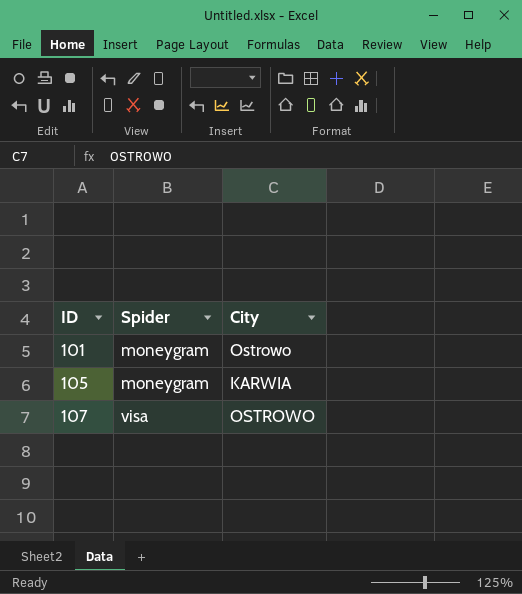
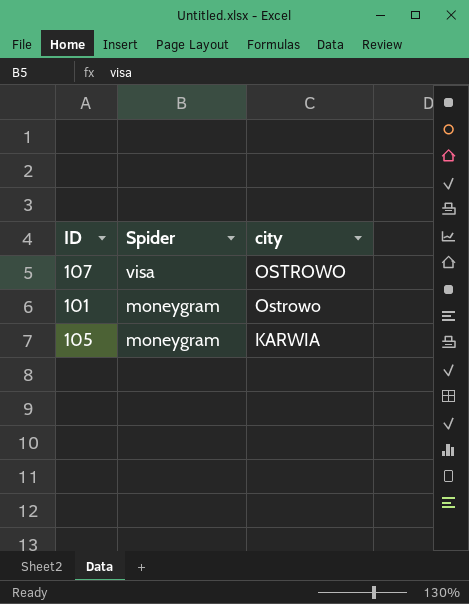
row order: ID ascending -> Spider descending
column name: City -> city

